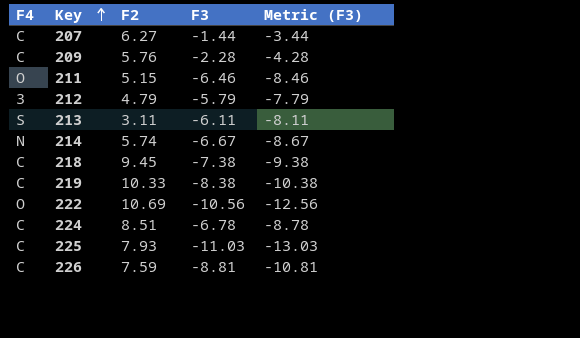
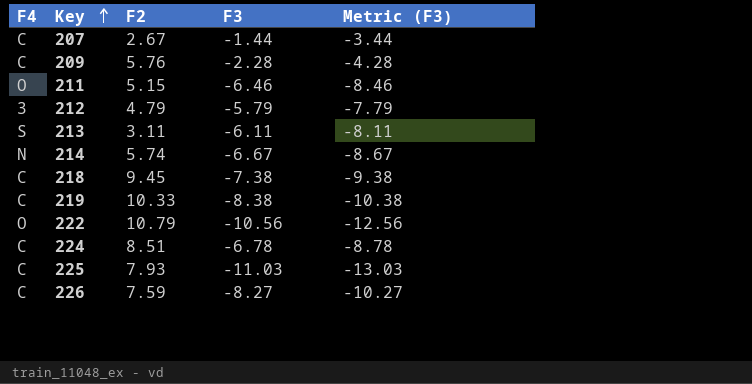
207 | F2: 6.27 -> 2.67
222 | F2: 10.69 -> 10.79
226 | F3: -8.81 -> -8.27
226 | Metric (F3): -10.81 -> -10.27

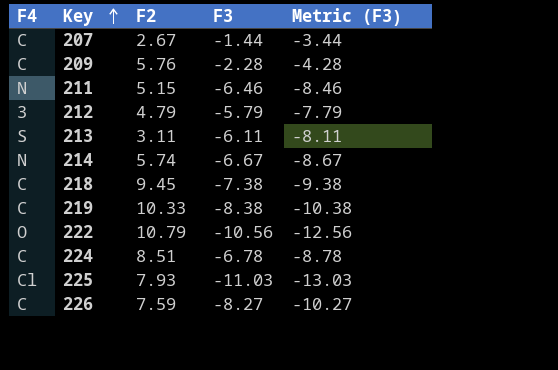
211 | F4: O -> N
225 | F4: C -> Cl

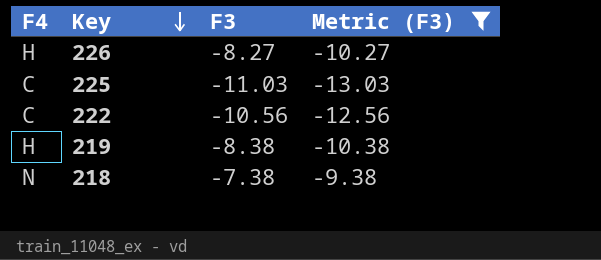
filter: none -> Metric (F3) <= -9.38
row order: Key ascending -> Key descending
column F2 | position: 3 -> none
226 | F4: C -> H
225 | F4: Cl -> C
222 | F4: O -> C
219 | F4: C -> H
218 | F4: C -> N

